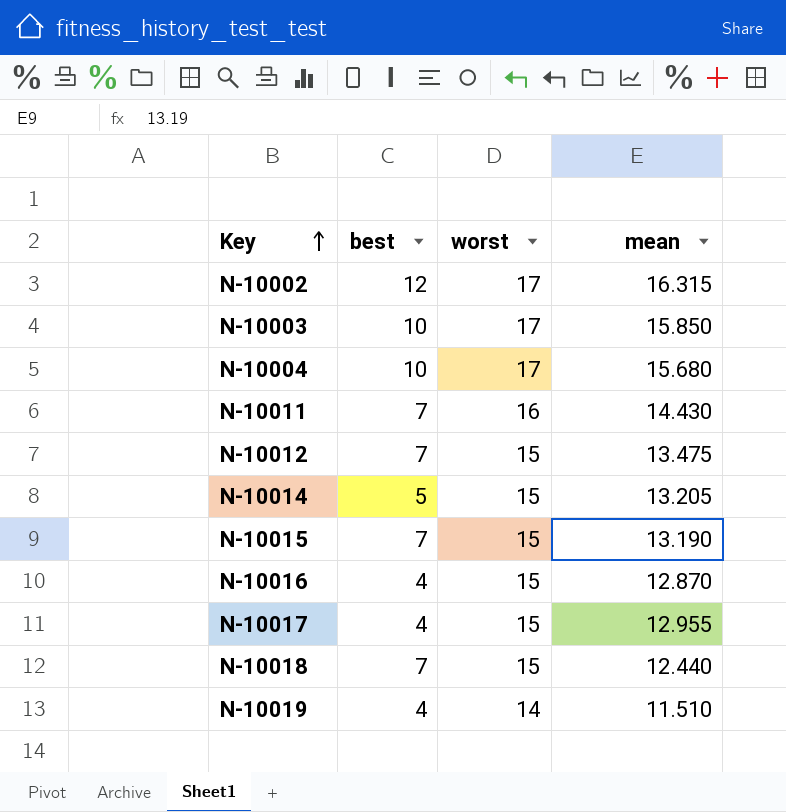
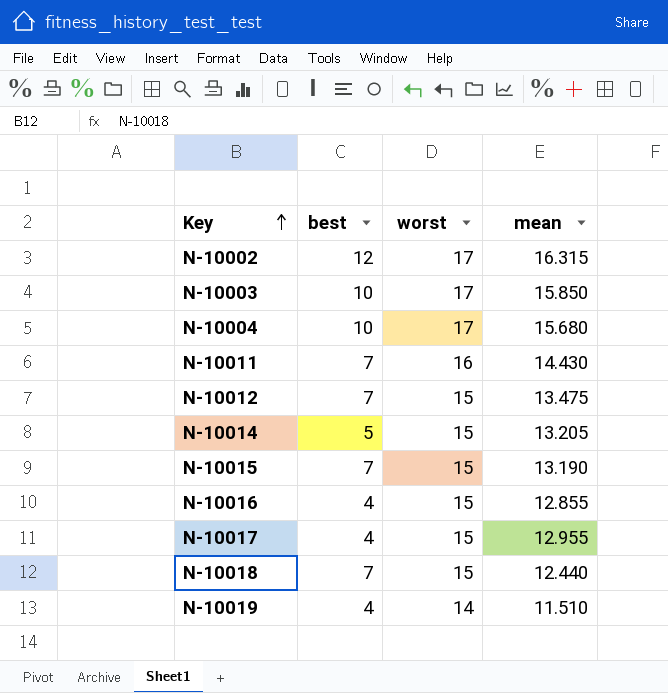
N-10016 | mean: 12.870 -> 12.855

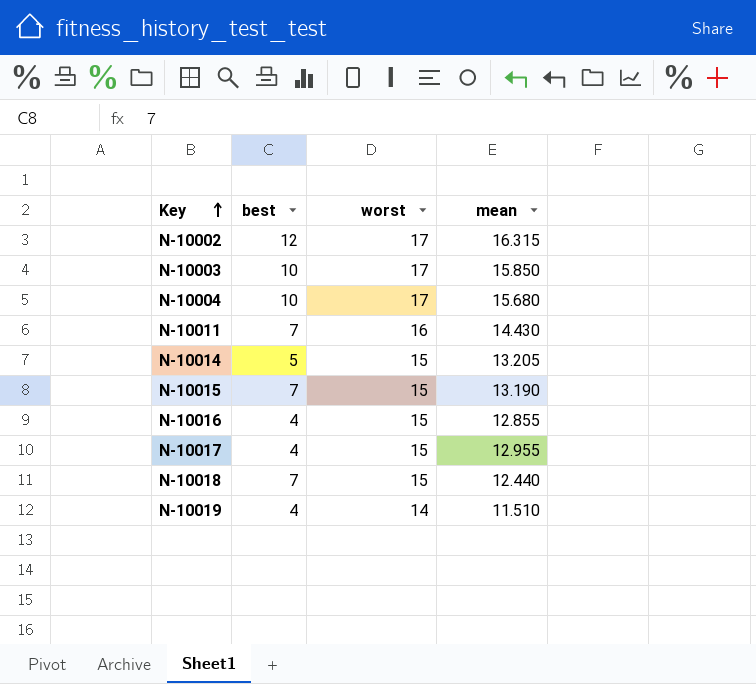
row N-10012: 7 | 15 | 13.475 -> none

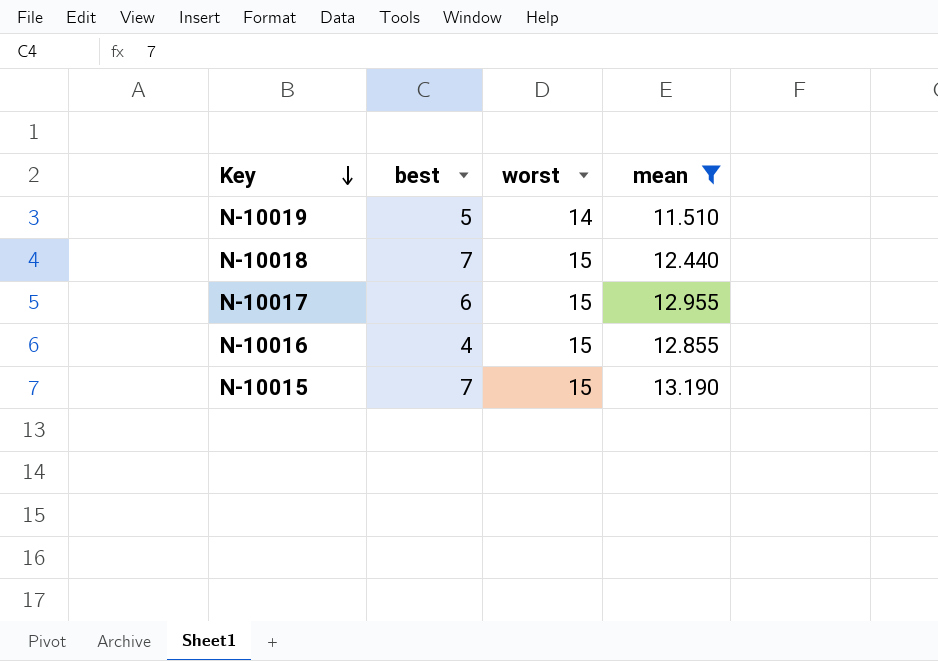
filter: none -> mean <= 13.190
row order: Key ascending -> Key descending
N-10019 | best: 4 -> 5
N-10017 | best: 4 -> 6

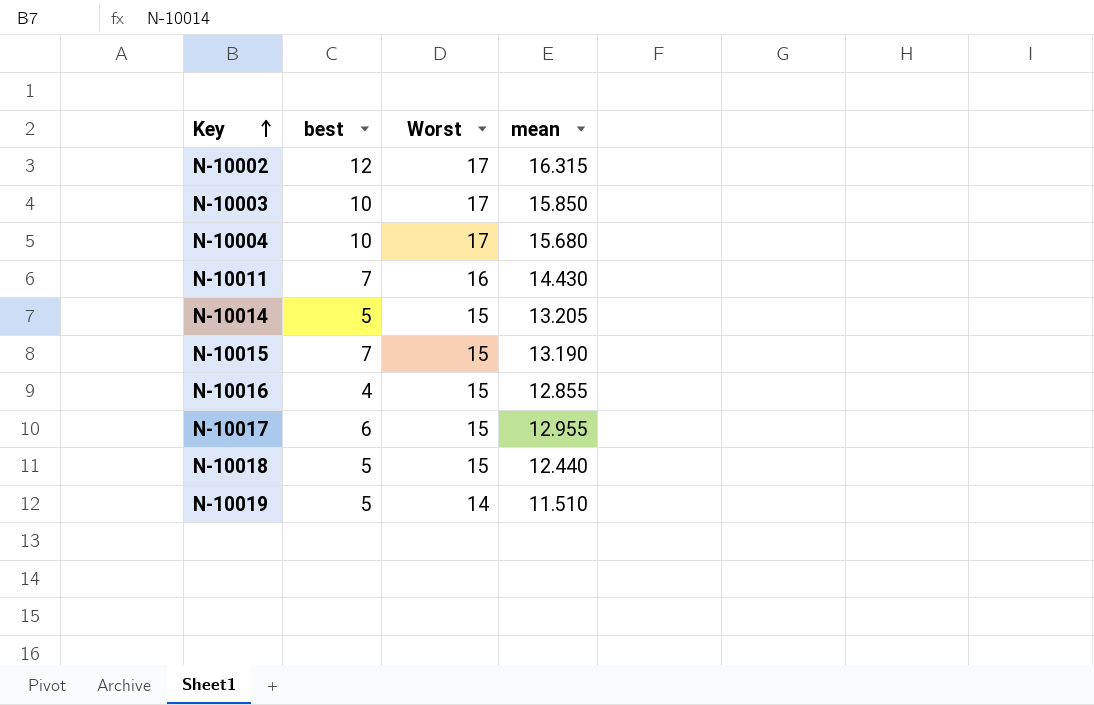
filter: mean <= 13.190 -> none
row order: Key descending -> Key ascending
column name: worst -> Worst
N-10018 | best: 7 -> 5

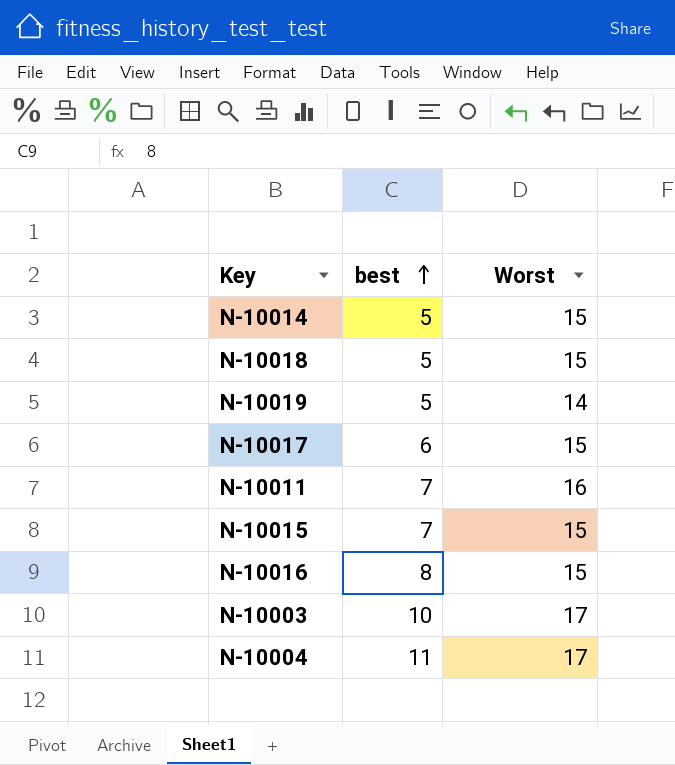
row order: Key ascending -> best ascending
column mean | position: 4 -> none
row N-10002: 12 | 17 | 16.315 -> none
N-10016 | best: 4 -> 8
N-10004 | best: 10 -> 11

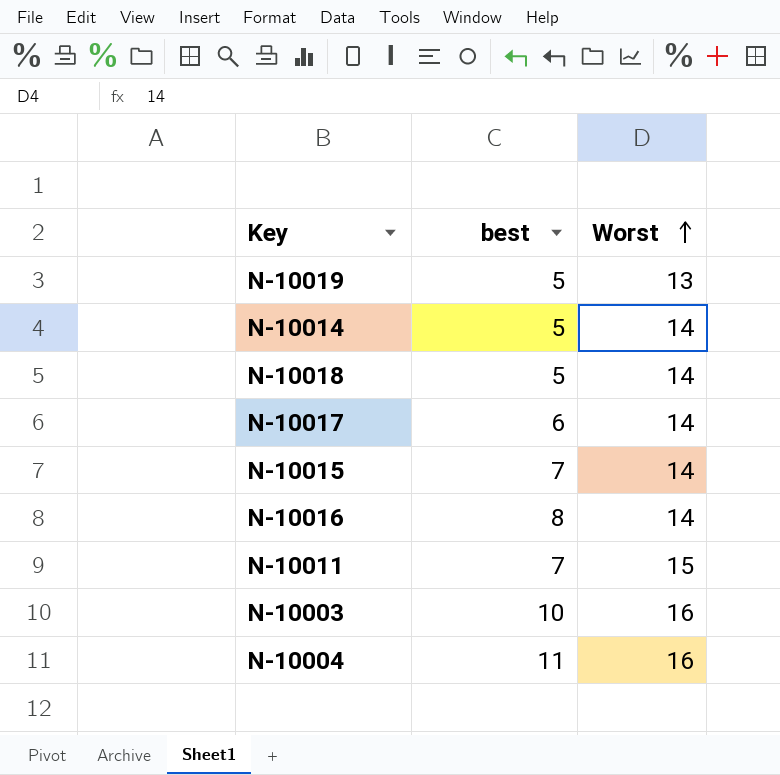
row order: best ascending -> Worst ascending
N-10019 | Worst: 14 -> 13
N-10014 | Worst: 15 -> 14
N-10018 | Worst: 15 -> 14
N-10017 | Worst: 15 -> 14
N-10015 | Worst: 15 -> 14
N-10016 | Worst: 15 -> 14
N-10011 | Worst: 16 -> 15
N-10003 | Worst: 17 -> 16
N-10004 | Worst: 17 -> 16

